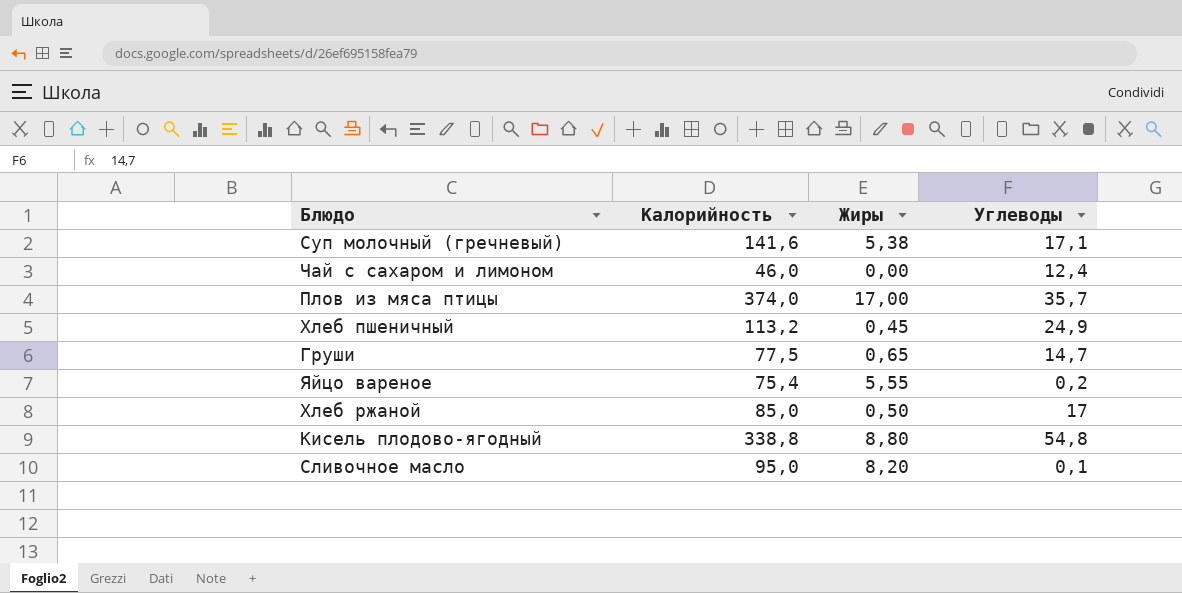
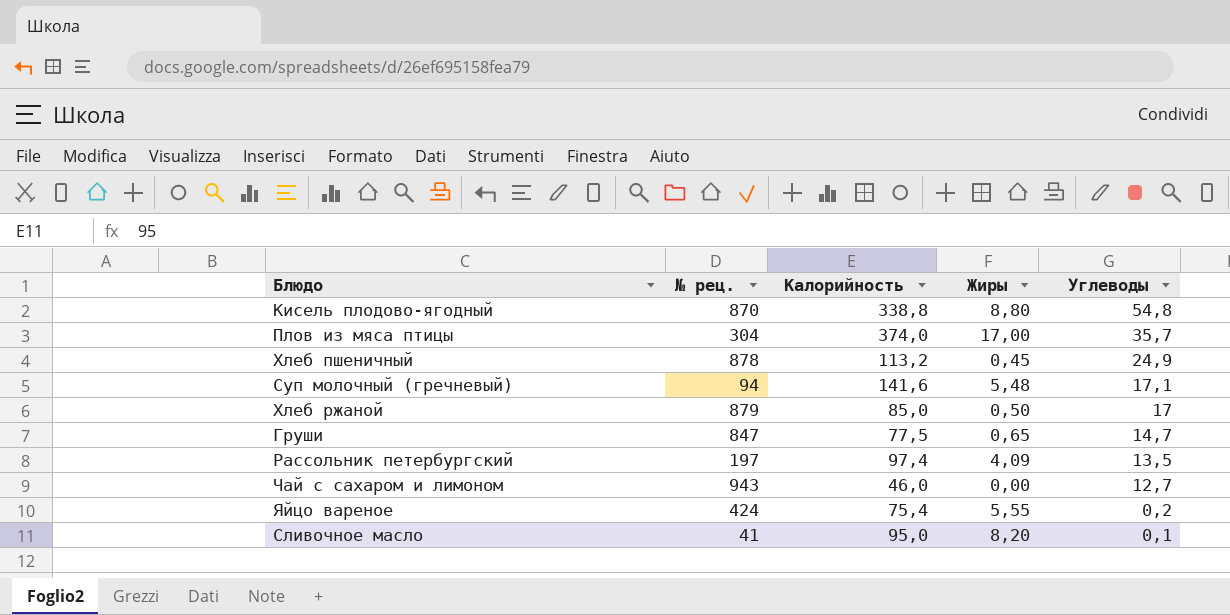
row order: none -> Углеводы descending
column № рец. | position: none -> 2
Суп молочный (гречневый) | Жиры: 5,38 -> 5,48
row Рассольник петербургский: none -> 197 | 97,4 | 4,09 | 13,5
Чай с сахаром и лимоном | Углеводы: 12,4 -> 12,7

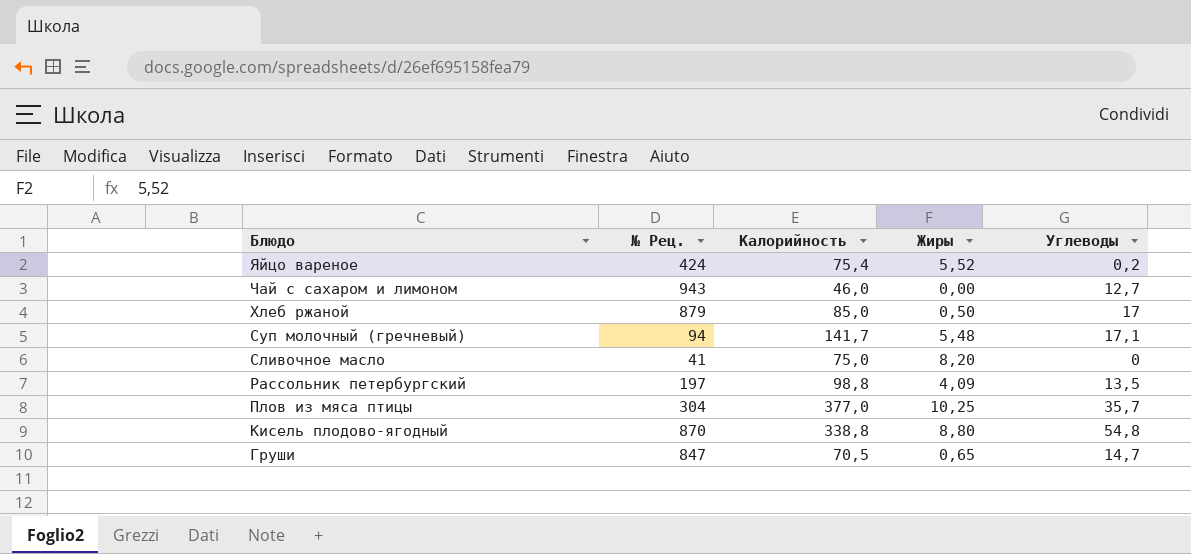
row order: Углеводы descending -> Блюдо descending
column name: № рец. -> № Рец.
row Хлеб пшеничный: 878 | 113,2 | 0,45 | 24,9 -> none
Яйцо вареное | Жиры: 5,55 -> 5,52
Суп молочный (гречневый) | Калорийность: 141,6 -> 141,7
Сливочное масло | Калорийность: 95,0 -> 75,0
Сливочное масло | Углеводы: 0,1 -> 0
Рассольник петербургский | Калорийность: 97,4 -> 98,8
Плов из мяса птицы | Калорийность: 374,0 -> 377,0
Плов из мяса птицы | Жиры: 17,00 -> 10,25
Груши | Калорийность: 77,5 -> 70,5

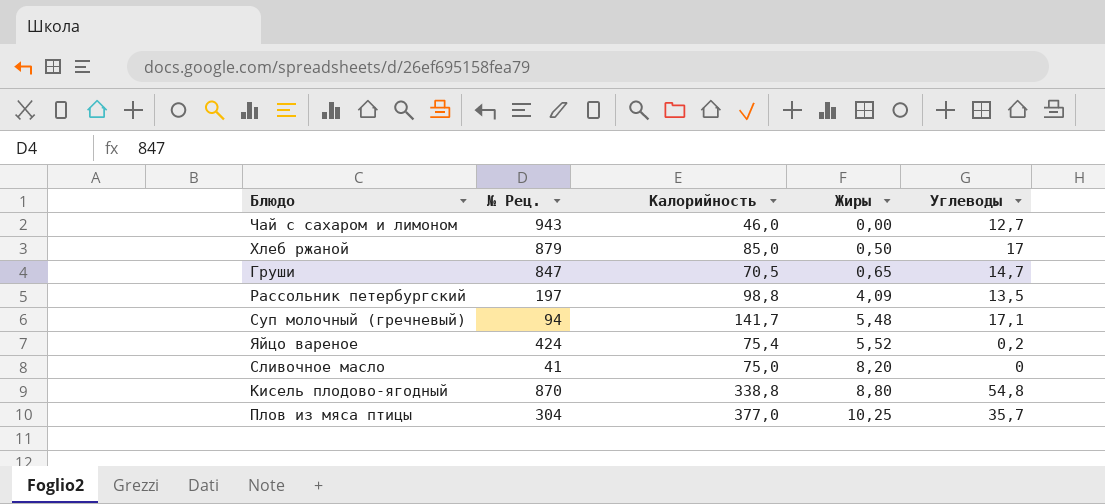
row order: Блюдо descending -> Жиры ascending

